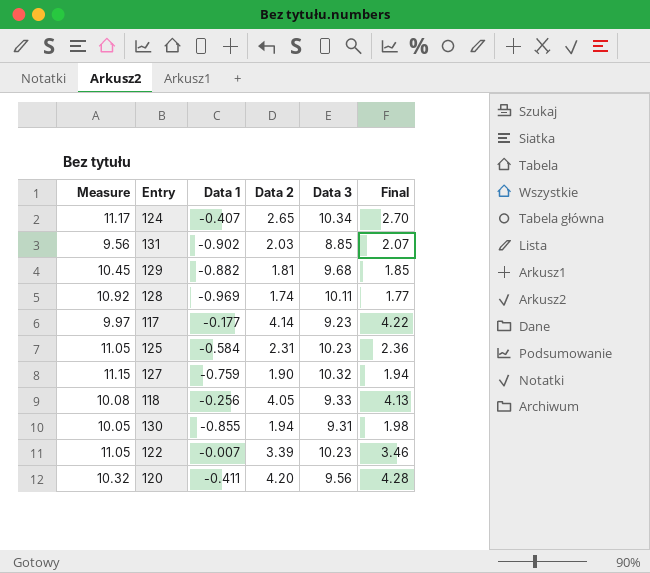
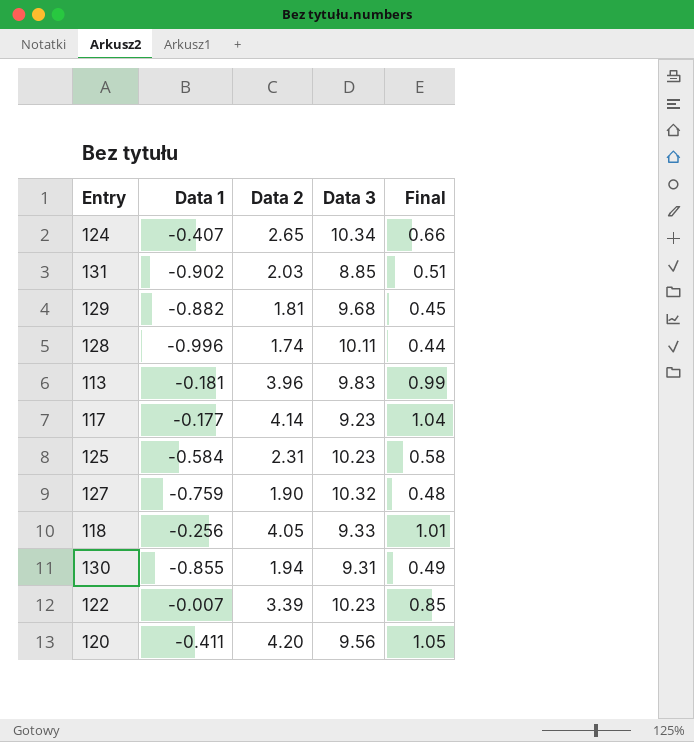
column Measure | formula: [Data 3] * 1.08 -> none
column Final | formula: [Data 2] * 1.02 -> [Data 2] * 0.25
128 | Data 1: -0.969 -> -0.996
row 113: none -> -0.181 | 3.96 | 9.83 | 0.99

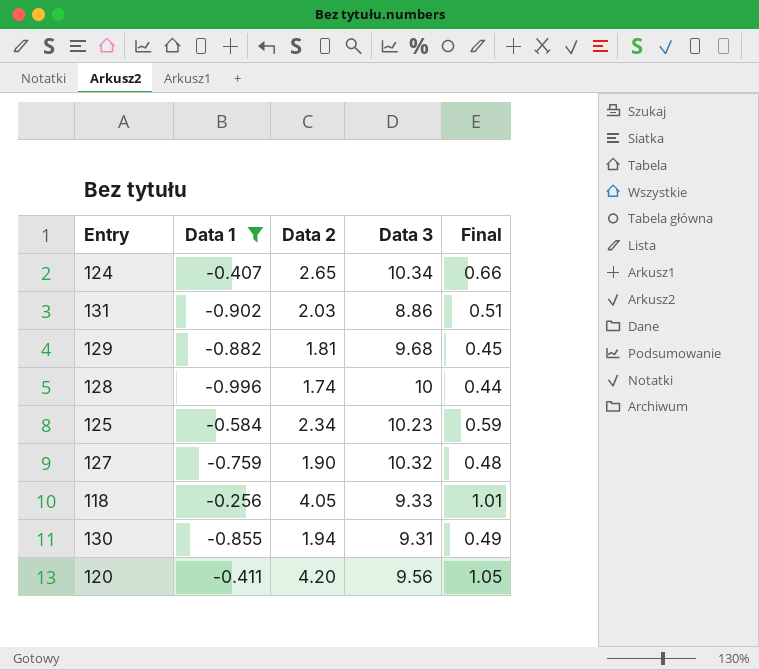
filter: none -> Data 1 <= -0.256
131 | Data 3: 8.85 -> 8.86
128 | Data 3: 10.11 -> 10
125 | Data 2: 2.31 -> 2.34
125 | Final: 0.58 -> 0.59

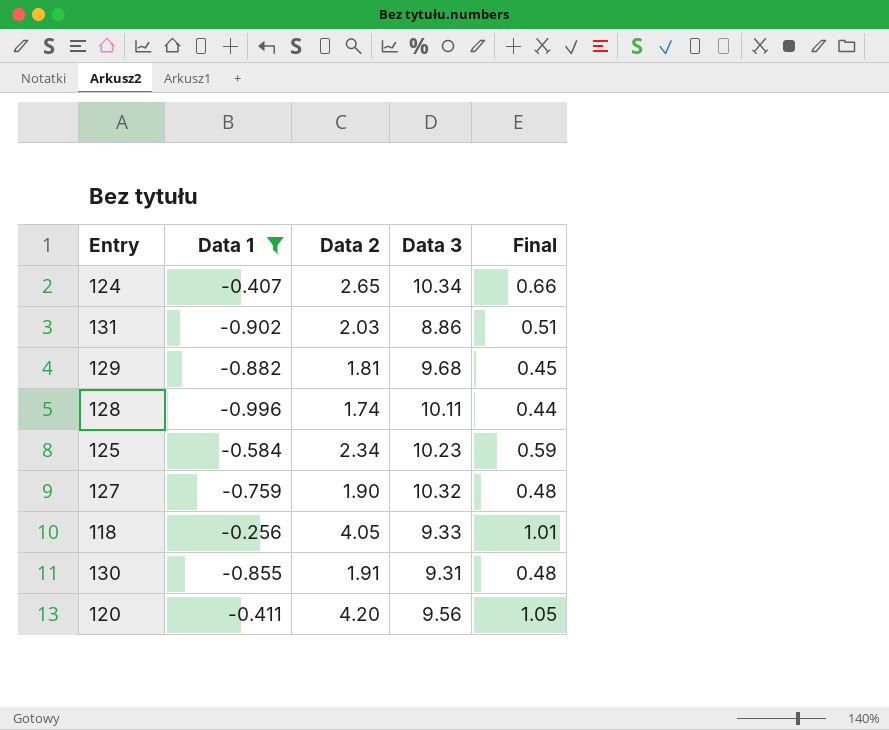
128 | Data 3: 10 -> 10.11
130 | Data 2: 1.94 -> 1.91
130 | Final: 0.49 -> 0.48

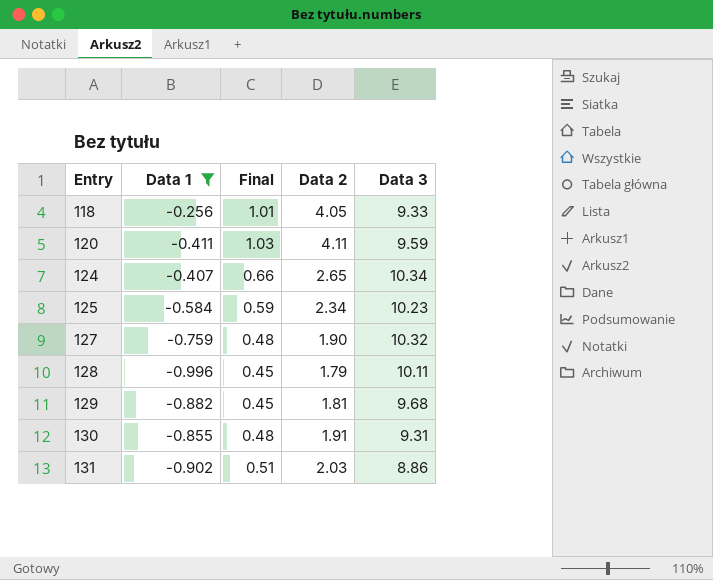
row order: none -> Entry ascending
column Final | position: 5 -> 3
120 | Final: 1.05 -> 1.03
120 | Data 2: 4.20 -> 4.11
120 | Data 3: 9.56 -> 9.59
128 | Final: 0.44 -> 0.45
128 | Data 2: 1.74 -> 1.79

